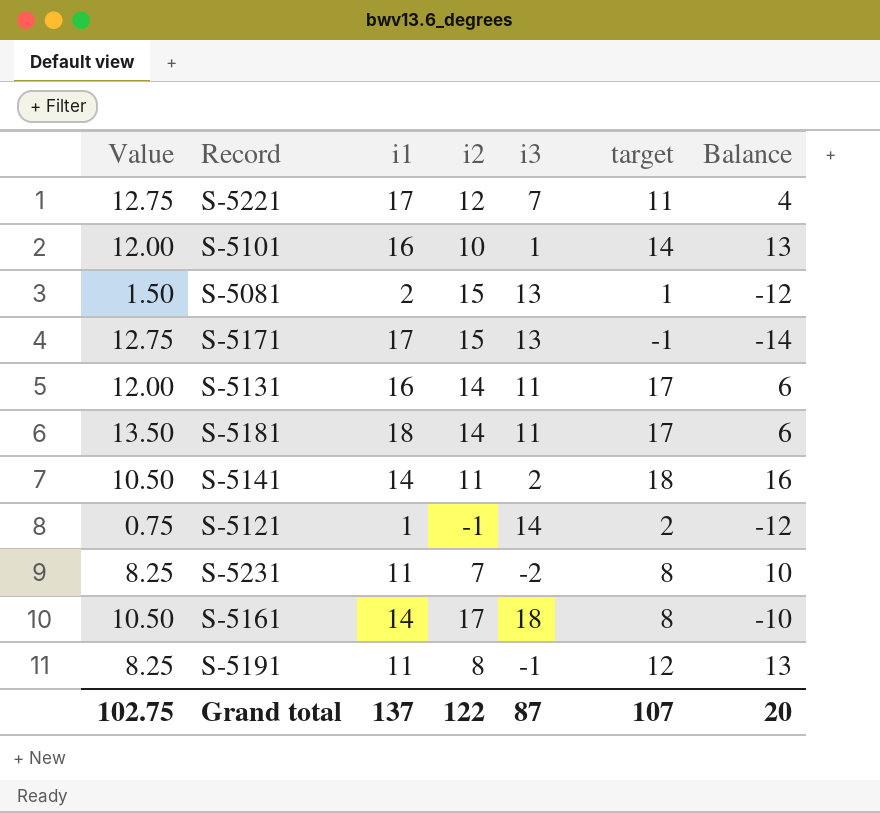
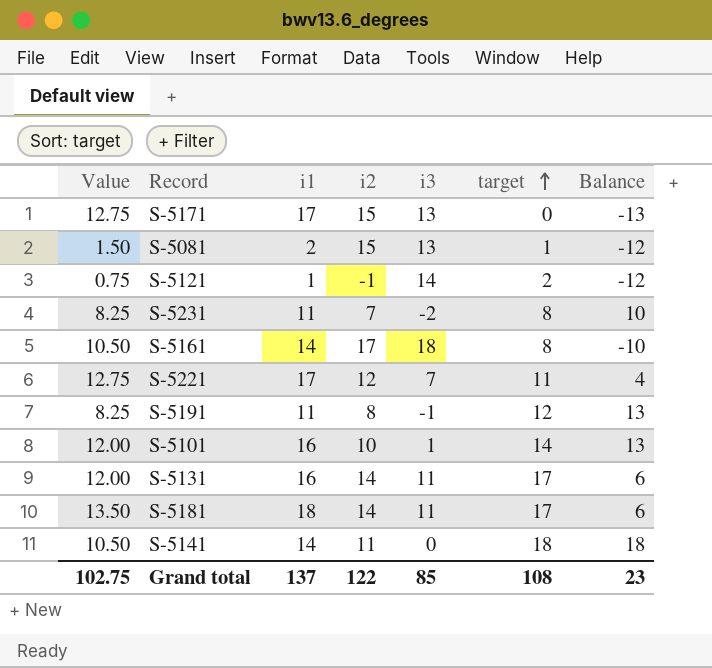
row order: none -> target ascending
S-5171 | target: -1 -> 0
S-5171 | Balance: -14 -> -13
S-5141 | i3: 2 -> 0
S-5141 | Balance: 16 -> 18
Grand total | i3: 87 -> 85
Grand total | target: 107 -> 108
Grand total | Balance: 20 -> 23

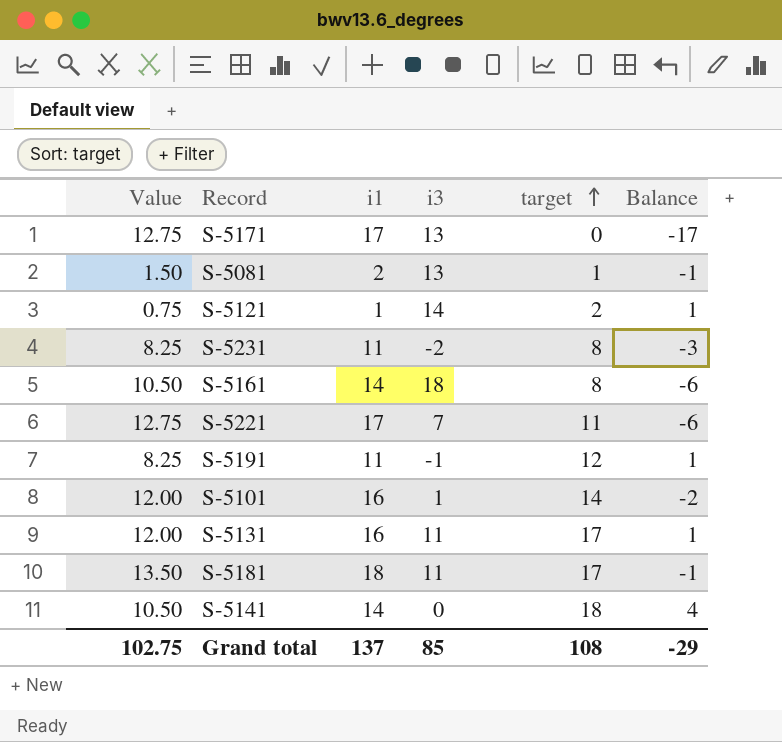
column i2 | position: 4 -> none
column Balance | formula: [target] - [i3] -> [target] - [i1]
Grand total | Balance: 23 -> -29

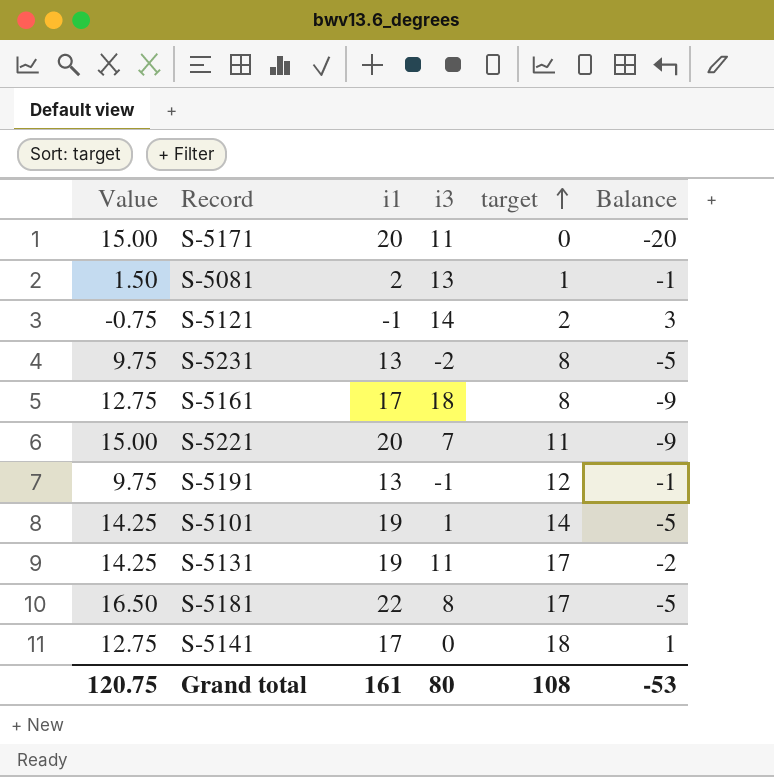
S-5171 | Value: 12.75 -> 15.00
S-5171 | i1: 17 -> 20
S-5171 | i3: 13 -> 11
S-5171 | Balance: -17 -> -20
S-5121 | Value: 0.75 -> -0.75
S-5121 | i1: 1 -> -1
S-5121 | Balance: 1 -> 3
S-5231 | Value: 8.25 -> 9.75
S-5231 | i1: 11 -> 13
S-5231 | Balance: -3 -> -5
S-5161 | Value: 10.50 -> 12.75
S-5161 | i1: 14 -> 17
S-5161 | Balance: -6 -> -9
S-5221 | Value: 12.75 -> 15.00
S-5221 | i1: 17 -> 20
S-5221 | Balance: -6 -> -9
S-5191 | Value: 8.25 -> 9.75
S-5191 | i1: 11 -> 13
S-5191 | Balance: 1 -> -1
S-5101 | Value: 12.00 -> 14.25
S-5101 | i1: 16 -> 19
S-5101 | Balance: -2 -> -5
S-5131 | Value: 12.00 -> 14.25
S-5131 | i1: 16 -> 19
S-5131 | Balance: 1 -> -2
S-5181 | Value: 13.50 -> 16.50
S-5181 | i1: 18 -> 22
S-5181 | i3: 11 -> 8
S-5181 | Balance: -1 -> -5
S-5141 | Value: 10.50 -> 12.75
S-5141 | i1: 14 -> 17
S-5141 | Balance: 4 -> 1
Grand total | Value: 102.75 -> 120.75
Grand total | i1: 137 -> 161
Grand total | i3: 85 -> 80
Grand total | Balance: -29 -> -53

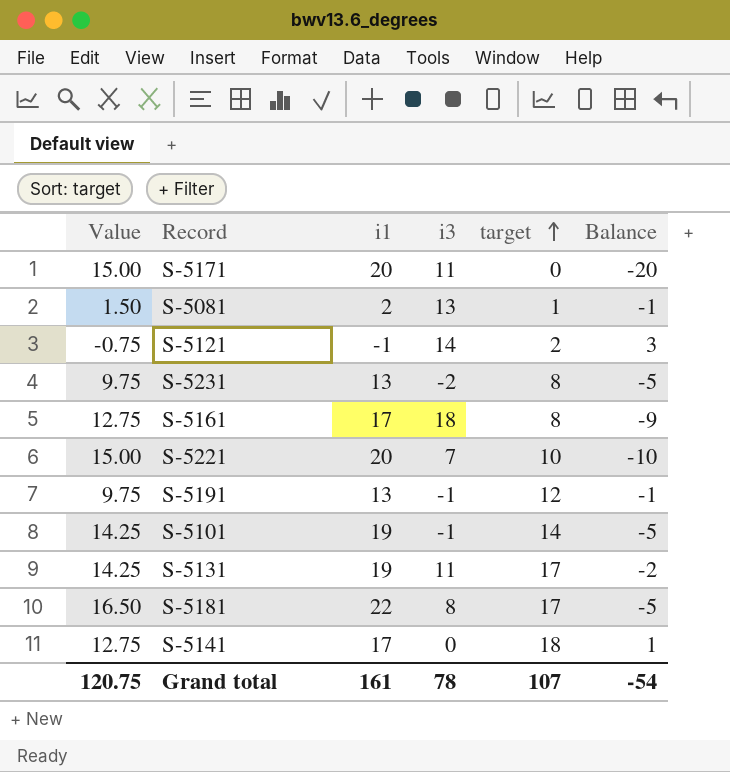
S-5221 | target: 11 -> 10
S-5221 | Balance: -9 -> -10
S-5101 | i3: 1 -> -1
Grand total | i3: 80 -> 78
Grand total | target: 108 -> 107
Grand total | Balance: -53 -> -54

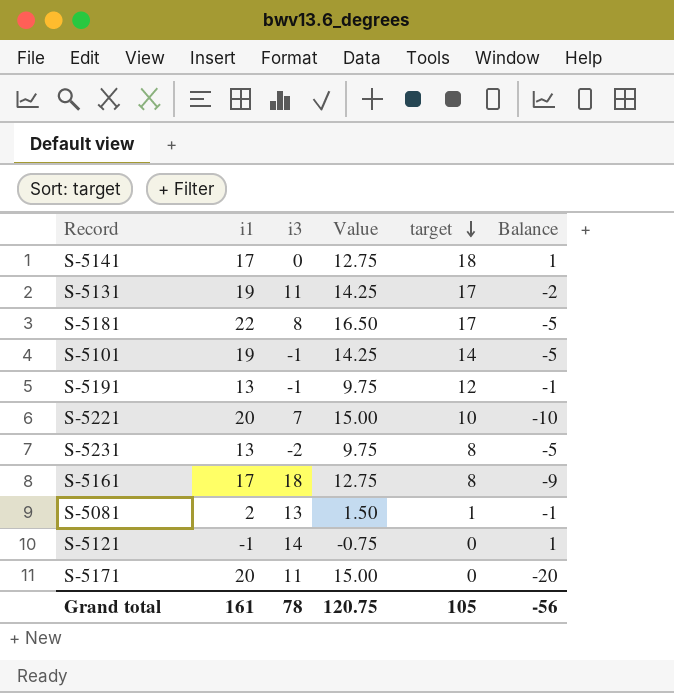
row order: target ascending -> target descending
column Value | position: 1 -> 4
S-5121 | target: 2 -> 0
S-5121 | Balance: 3 -> 1
Grand total | target: 107 -> 105
Grand total | Balance: -54 -> -56

